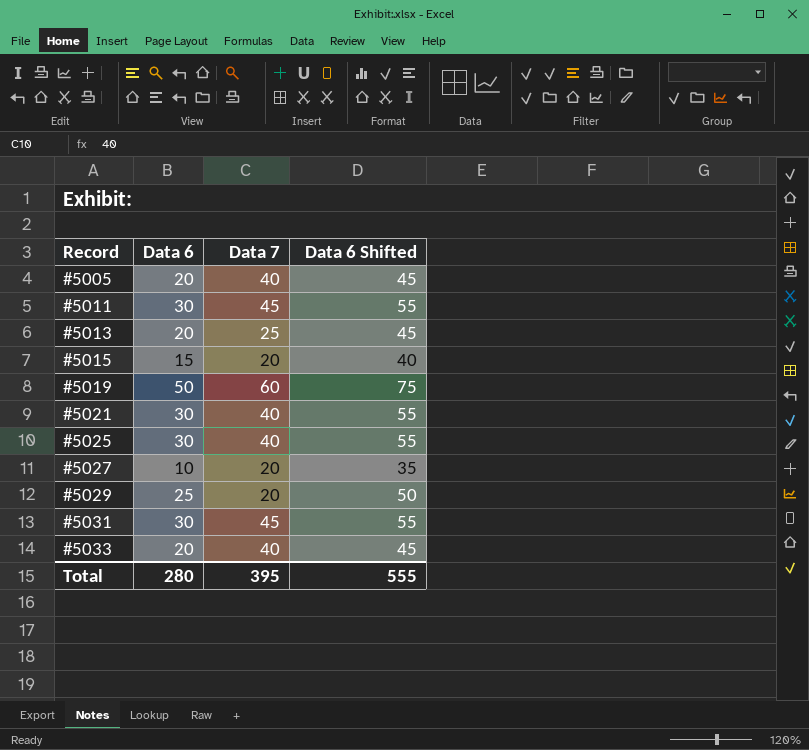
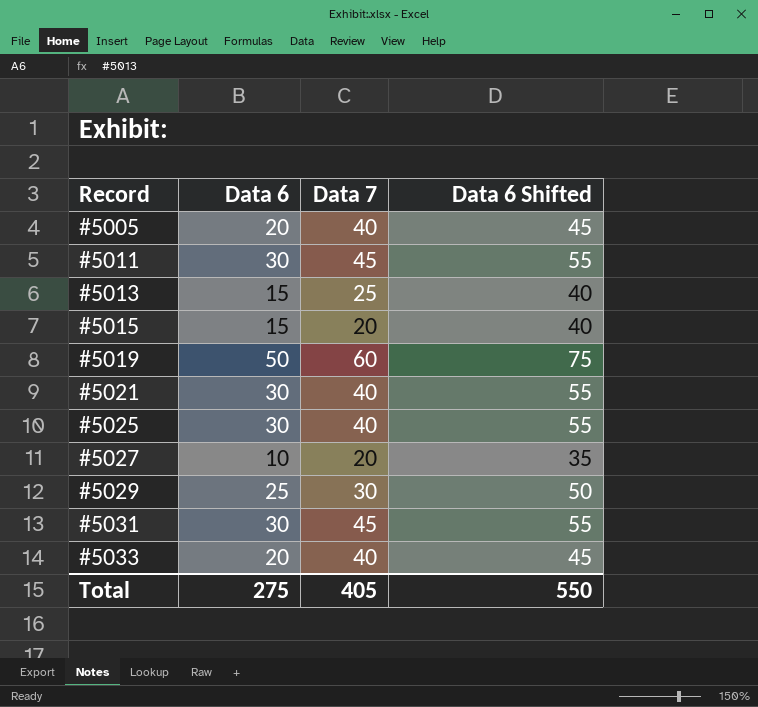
#5013 | Data 6: 20 -> 15
#5013 | Data 6 Shifted: 45 -> 40
#5029 | Data 7: 20 -> 30
Total | Data 6: 280 -> 275
Total | Data 7: 395 -> 405
Total | Data 6 Shifted: 555 -> 550

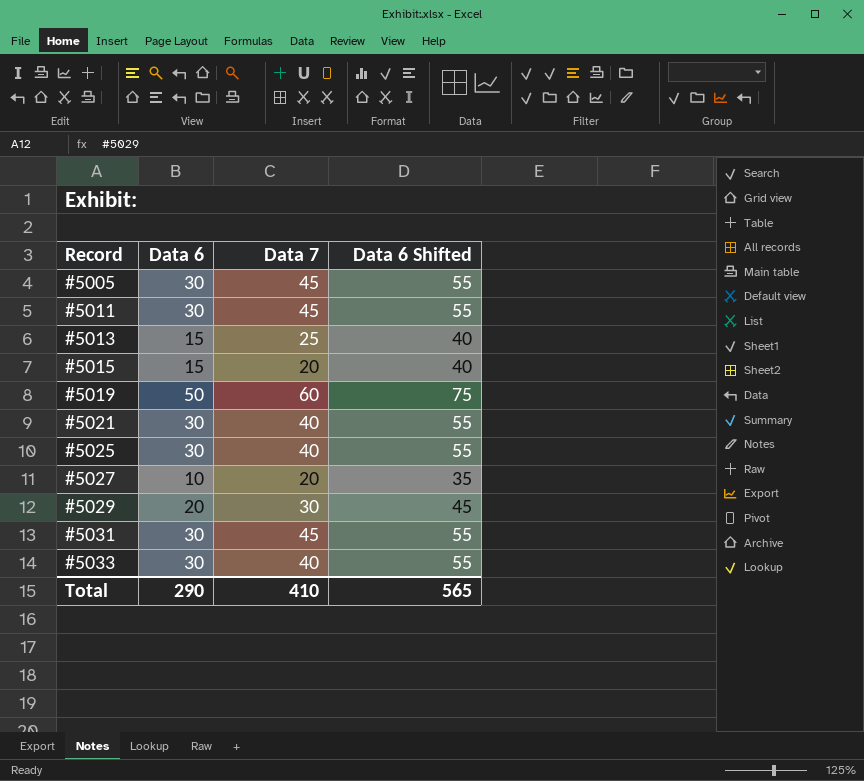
#5005 | Data 6: 20 -> 30
#5005 | Data 7: 40 -> 45
#5005 | Data 6 Shifted: 45 -> 55
#5029 | Data 6: 25 -> 20
#5029 | Data 6 Shifted: 50 -> 45
#5033 | Data 6: 20 -> 30
#5033 | Data 6 Shifted: 45 -> 55
Total | Data 6: 275 -> 290
Total | Data 7: 405 -> 410
Total | Data 6 Shifted: 550 -> 565

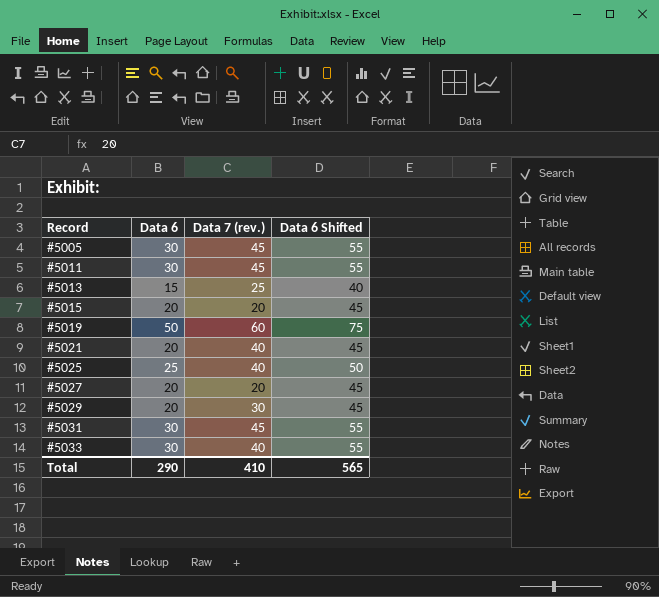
column name: Data 7 -> Data 7 (rev.)
#5015 | Data 6: 15 -> 20
#5015 | Data 6 Shifted: 40 -> 45
#5021 | Data 6: 30 -> 20
#5021 | Data 6 Shifted: 55 -> 45
#5025 | Data 6: 30 -> 25
#5025 | Data 6 Shifted: 55 -> 50
#5027 | Data 6: 10 -> 20
#5027 | Data 6 Shifted: 35 -> 45

